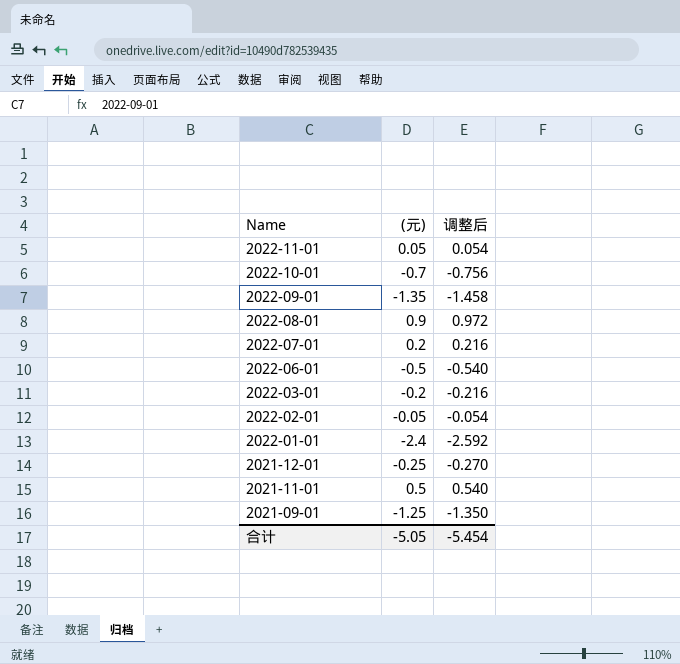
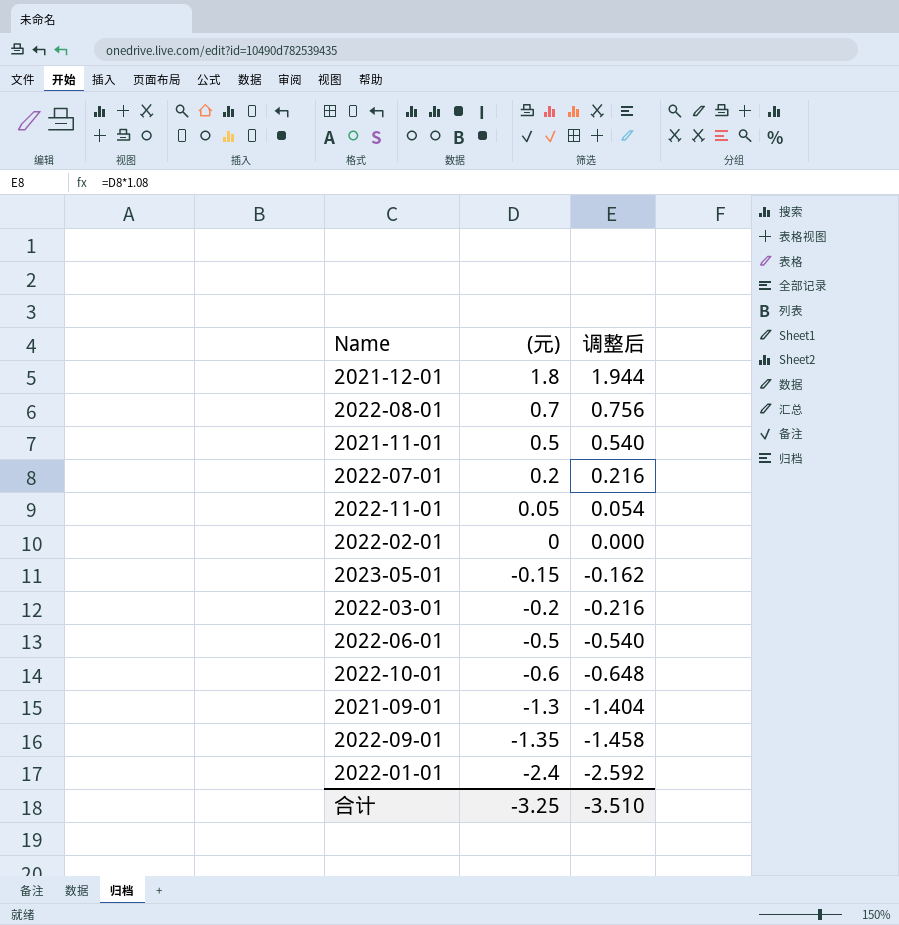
row order: Name descending -> (元) descending
2021-12-01 | (元): -0.25 -> 1.8
2021-12-01 | 调整后: -0.270 -> 1.944
2022-08-01 | (元): 0.9 -> 0.7
2022-08-01 | 调整后: 0.972 -> 0.756
2022-02-01 | (元): -0.05 -> 0
2022-02-01 | 调整后: -0.054 -> 0.000
row 2023-05-01: none -> -0.15 | -0.162
2022-10-01 | (元): -0.7 -> -0.6
2022-10-01 | 调整后: -0.756 -> -0.648
2021-09-01 | (元): -1.25 -> -1.3
2021-09-01 | 调整后: -1.350 -> -1.404
合计 | (元): -5.05 -> -3.25
合计 | 调整后: -5.454 -> -3.510

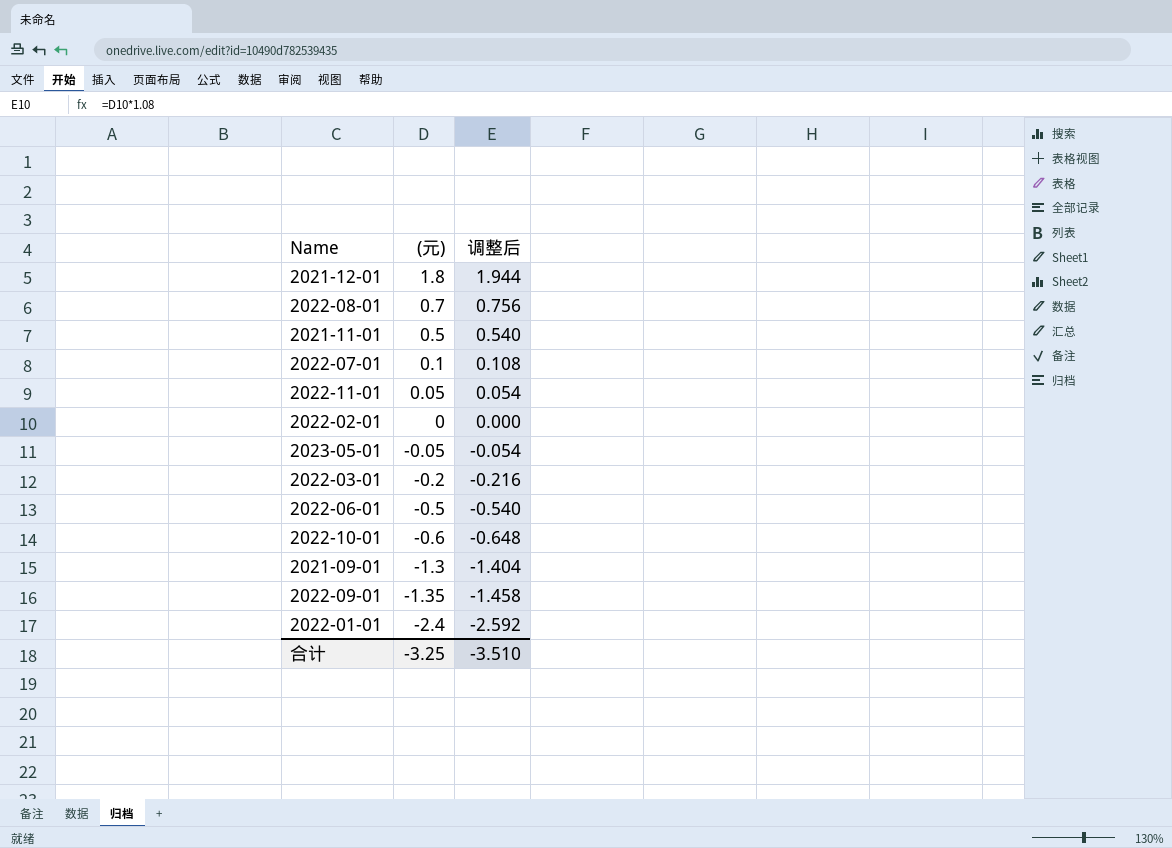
2022-07-01 | (元): 0.2 -> 0.1
2022-07-01 | 调整后: 0.216 -> 0.108
2023-05-01 | (元): -0.15 -> -0.05
2023-05-01 | 调整后: -0.162 -> -0.054

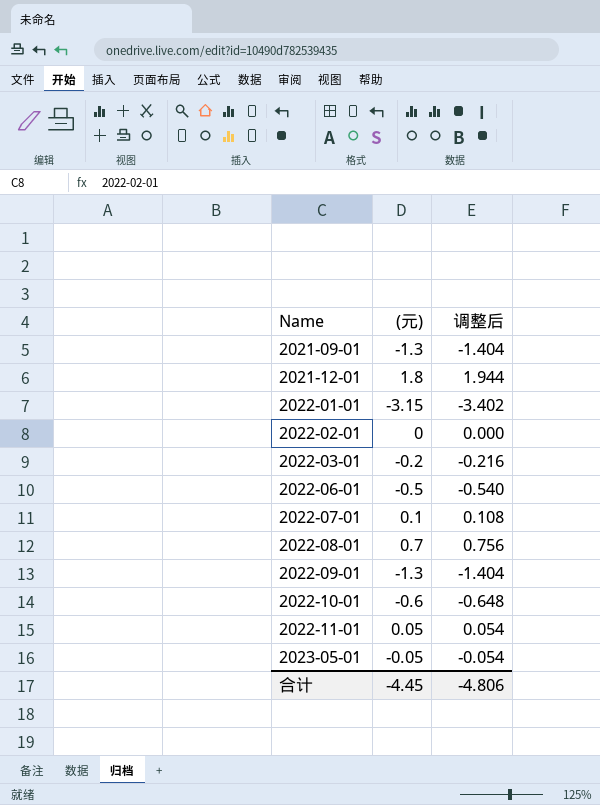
row order: (元) descending -> Name ascending
row 2021-11-01: 0.5 | 0.540 -> none
2022-01-01 | (元): -2.4 -> -3.15
2022-01-01 | 调整后: -2.592 -> -3.402
2022-09-01 | (元): -1.35 -> -1.3
2022-09-01 | 调整后: -1.458 -> -1.404
合计 | (元): -3.25 -> -4.45
合计 | 调整后: -3.510 -> -4.806

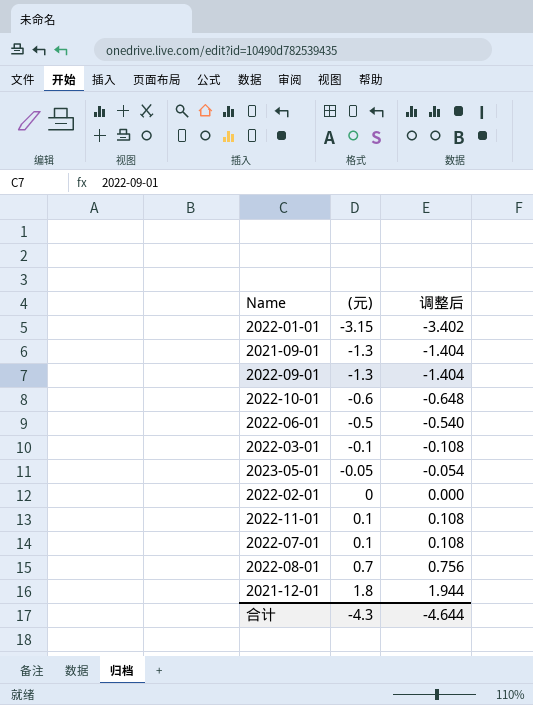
row order: Name ascending -> (元) ascending
2022-03-01 | (元): -0.2 -> -0.1
2022-03-01 | 调整后: -0.216 -> -0.108
2022-11-01 | (元): 0.05 -> 0.1
2022-11-01 | 调整后: 0.054 -> 0.108
合计 | (元): -4.45 -> -4.3
合计 | 调整后: -4.806 -> -4.644

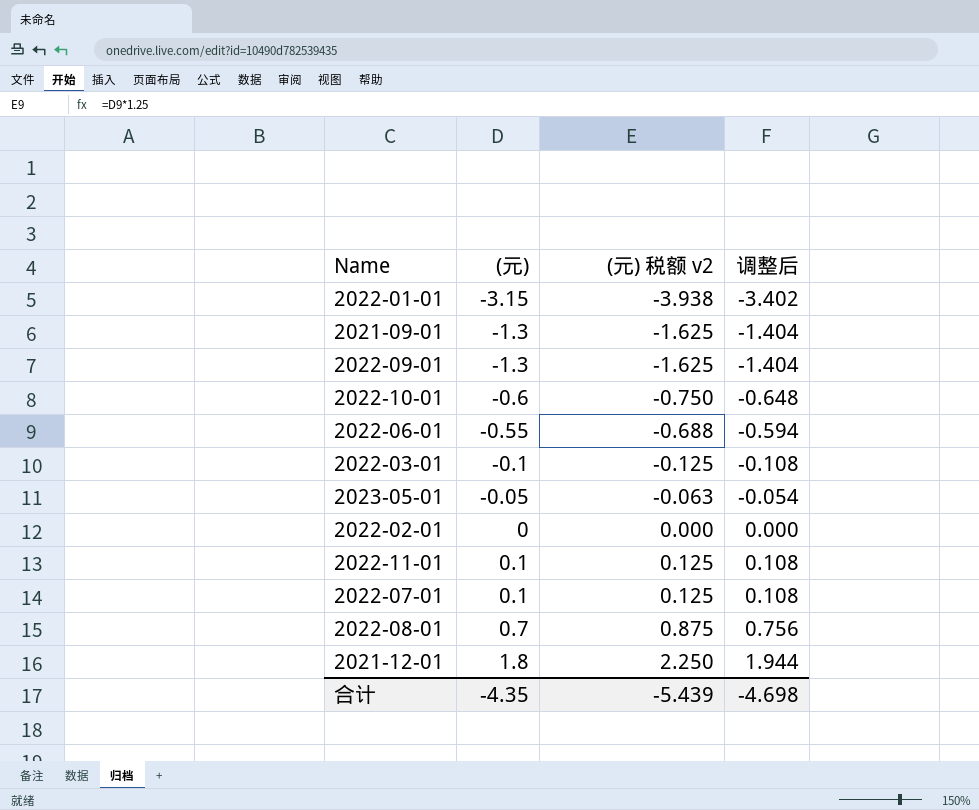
column (元) 税额 v2 | formula: none -> [(元)] * 1.25
2022-06-01 | (元): -0.5 -> -0.55
2022-06-01 | 调整后: -0.540 -> -0.594
合计 | (元): -4.3 -> -4.35
合计 | 调整后: -4.644 -> -4.698

